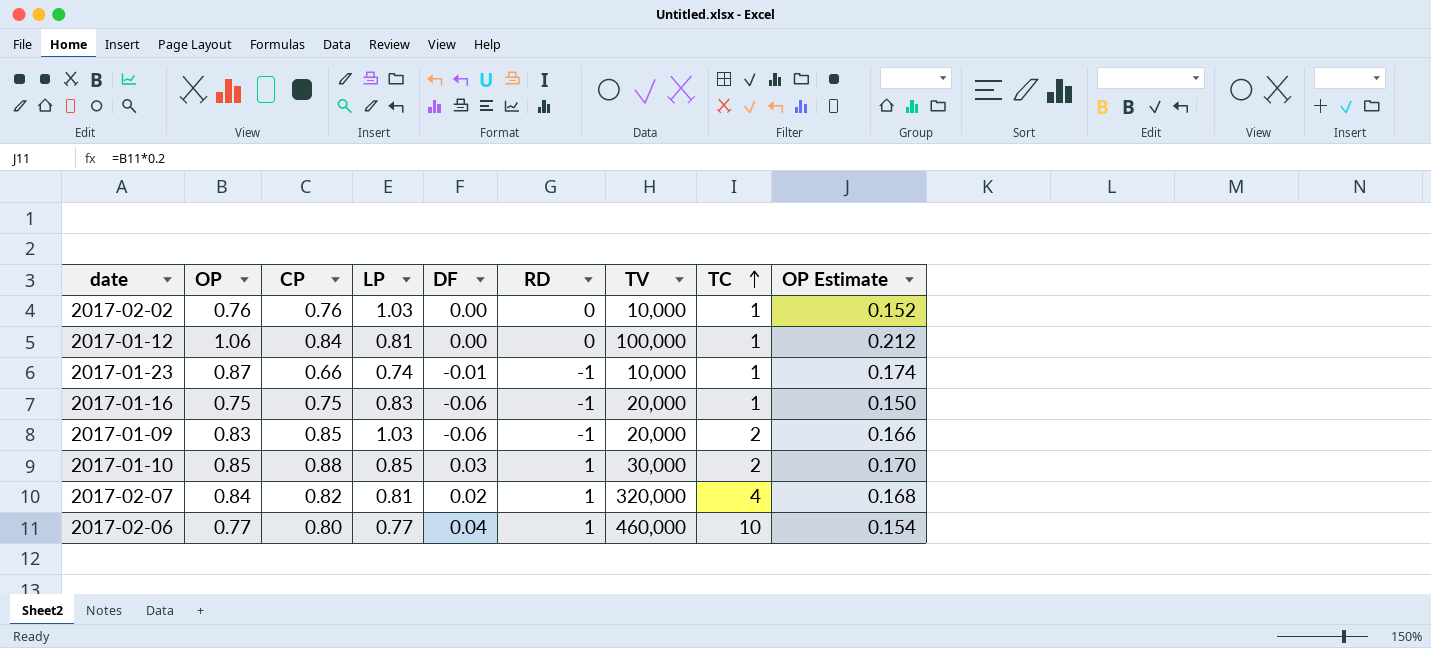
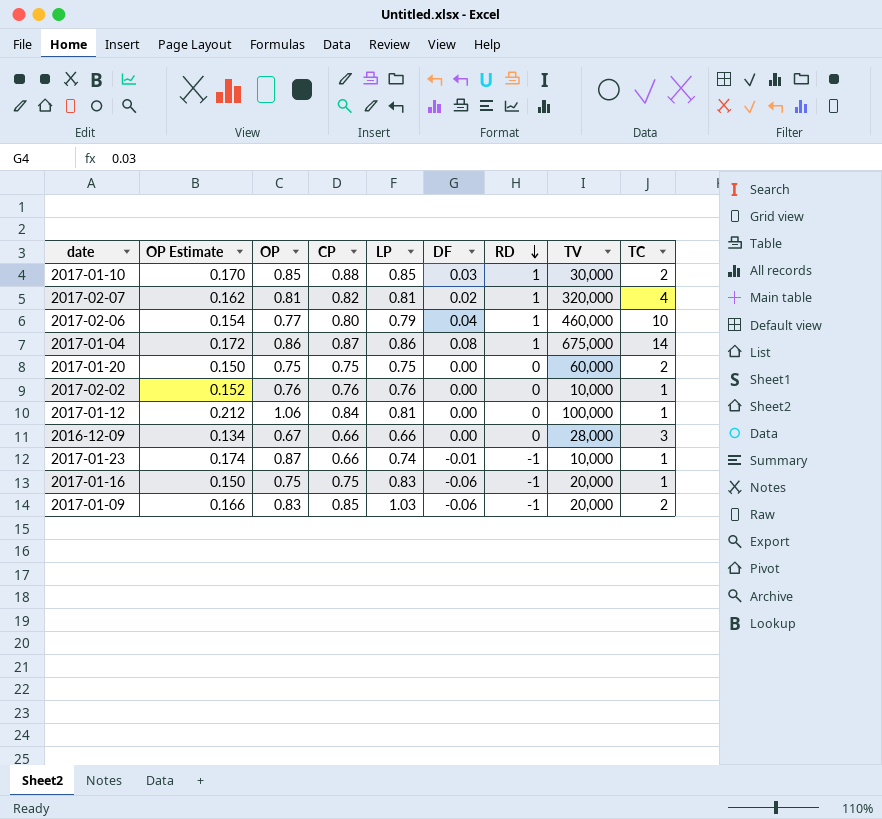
row order: TC ascending -> RD descending
column OP Estimate | position: 9 -> 2
2017-02-07 | OP Estimate: 0.168 -> 0.162
2017-02-07 | OP: 0.84 -> 0.81
2017-02-06 | LP: 0.77 -> 0.79
row 2017-01-04: none -> 0.172 | 0.86 | 0.87 | 0.86 | 0.08 | 1 | 675,000 | 14
row 2017-01-20: none -> 0.150 | 0.75 | 0.75 | 0.75 | 0.00 | 0 | 60,000 | 2
2017-02-02 | LP: 1.03 -> 0.76
row 2016-12-09: none -> 0.134 | 0.67 | 0.66 | 0.66 | 0.00 | 0 | 28,000 | 3

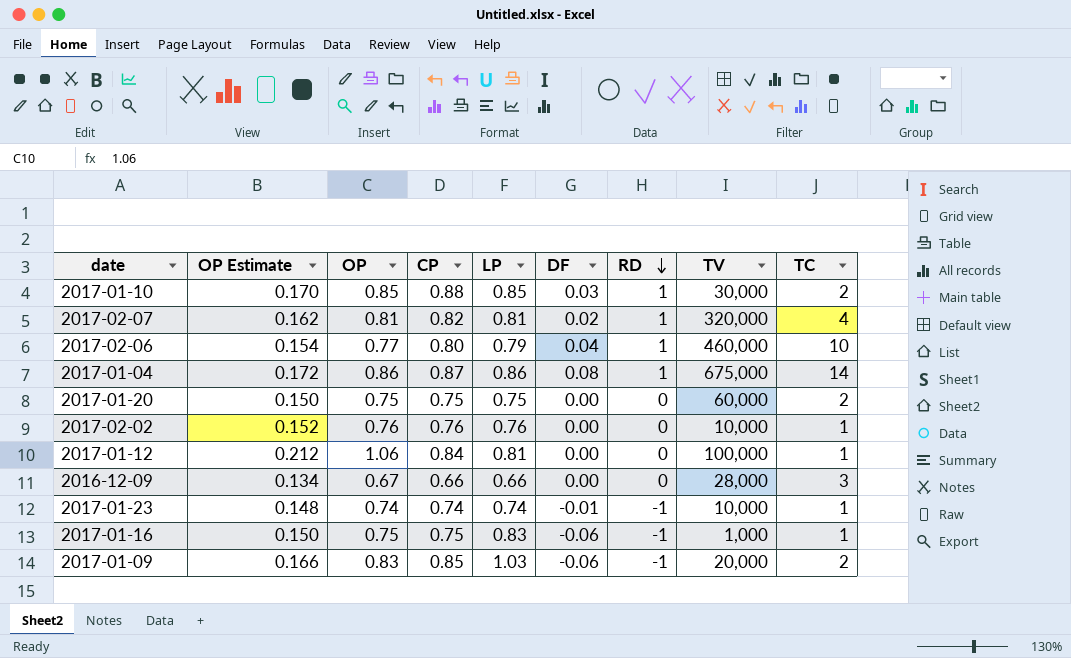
2017-01-23 | OP Estimate: 0.174 -> 0.148
2017-01-23 | OP: 0.87 -> 0.74
2017-01-23 | CP: 0.66 -> 0.74
2017-01-16 | TV: 20,000 -> 1,000

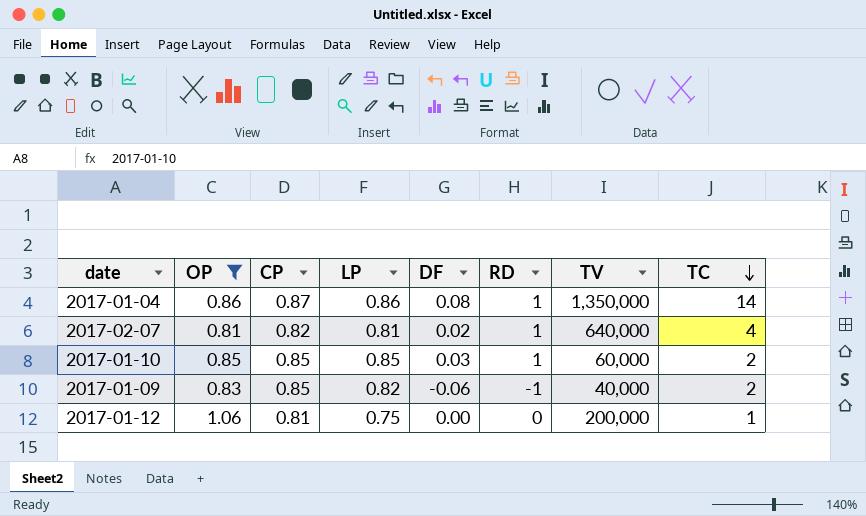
filter: none -> OP >= 0.81
row order: RD descending -> TC descending
column OP Estimate | formula: [OP] * 0.2 -> none
2017-01-04 | TV: 675,000 -> 1,350,000
2017-02-07 | TV: 320,000 -> 640,000
2017-01-10 | CP: 0.88 -> 0.85
2017-01-10 | TV: 30,000 -> 60,000
2017-01-09 | LP: 1.03 -> 0.82
2017-01-09 | TV: 20,000 -> 40,000
2017-01-12 | CP: 0.84 -> 0.81
2017-01-12 | LP: 0.81 -> 0.75
2017-01-12 | TV: 100,000 -> 200,000

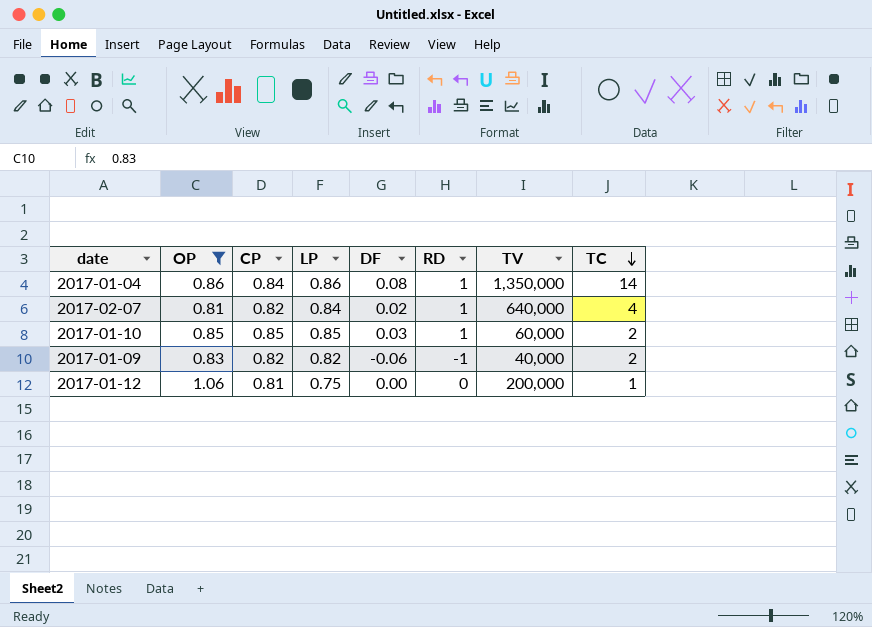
2017-01-04 | CP: 0.87 -> 0.84
2017-02-07 | LP: 0.81 -> 0.84
2017-01-09 | CP: 0.85 -> 0.82

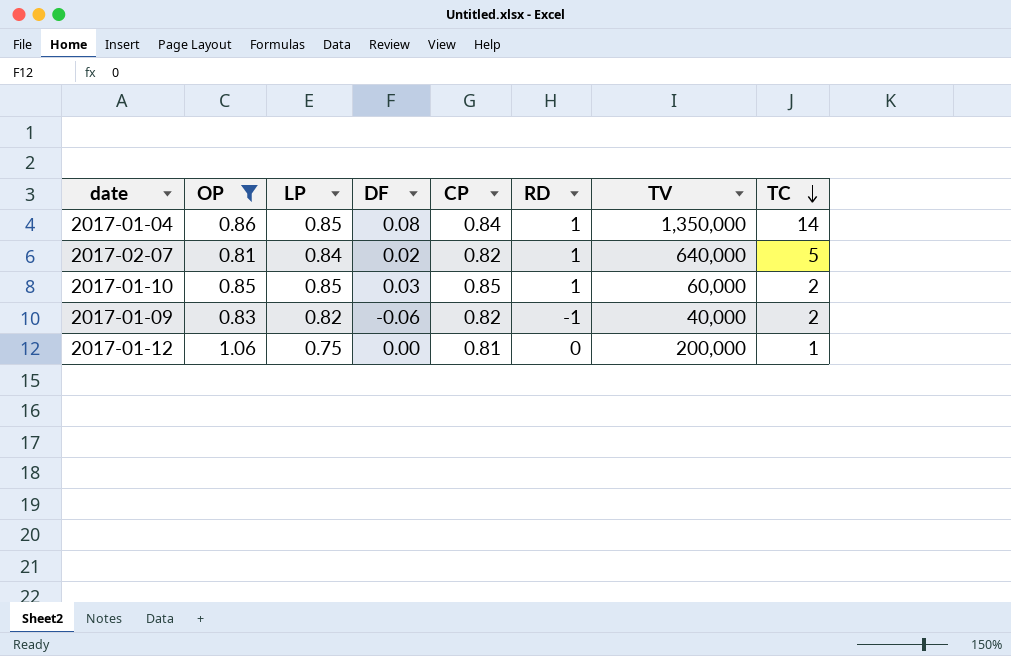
column CP | position: 3 -> 5
2017-01-04 | LP: 0.86 -> 0.85
2017-02-07 | TC: 4 -> 5

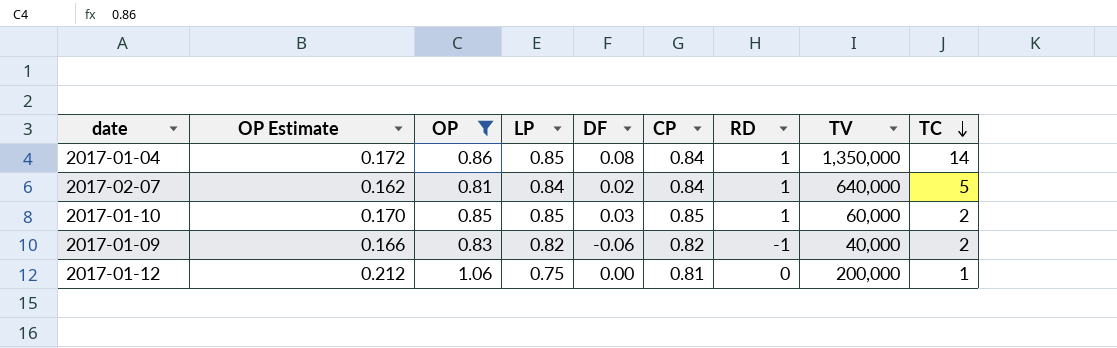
column OP Estimate | formula: none -> [OP] * 0.2
2017-02-07 | CP: 0.82 -> 0.84

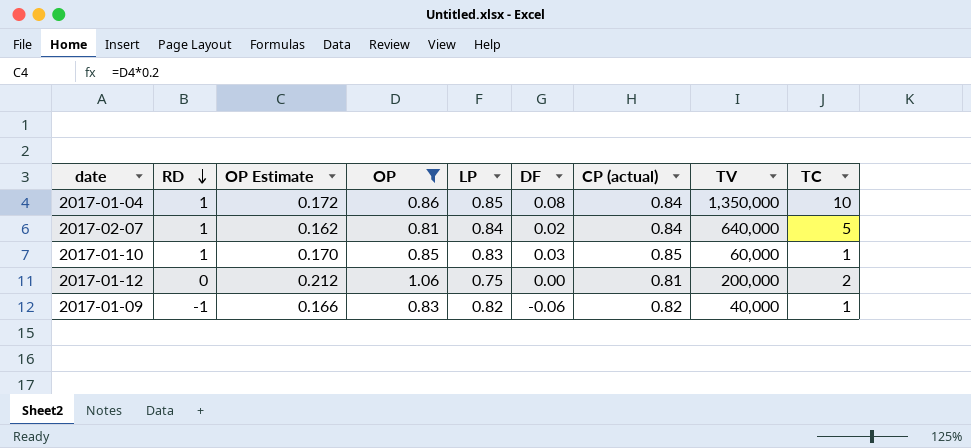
row order: TC descending -> RD descending
column RD | position: 7 -> 2
column name: CP -> CP (actual)
2017-01-04 | TC: 14 -> 10
2017-01-10 | LP: 0.85 -> 0.83
2017-01-10 | TC: 2 -> 1
2017-01-12 | TC: 1 -> 2
2017-01-09 | TC: 2 -> 1

